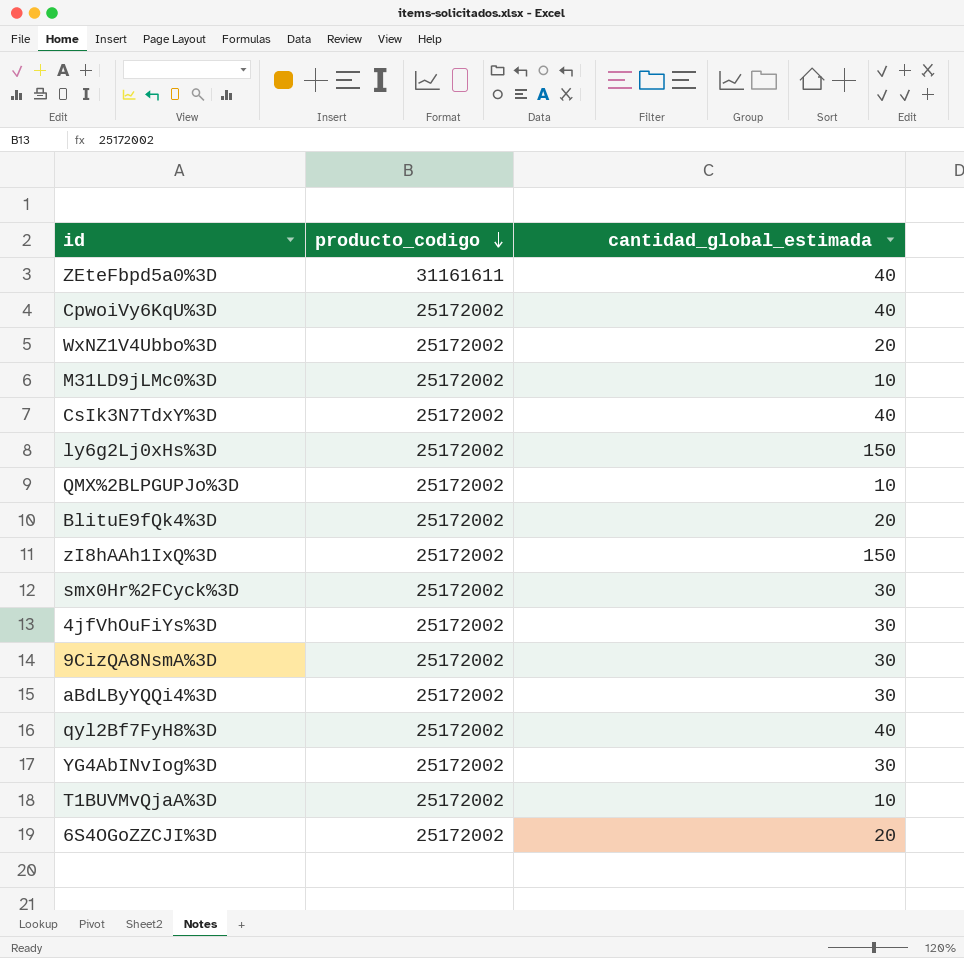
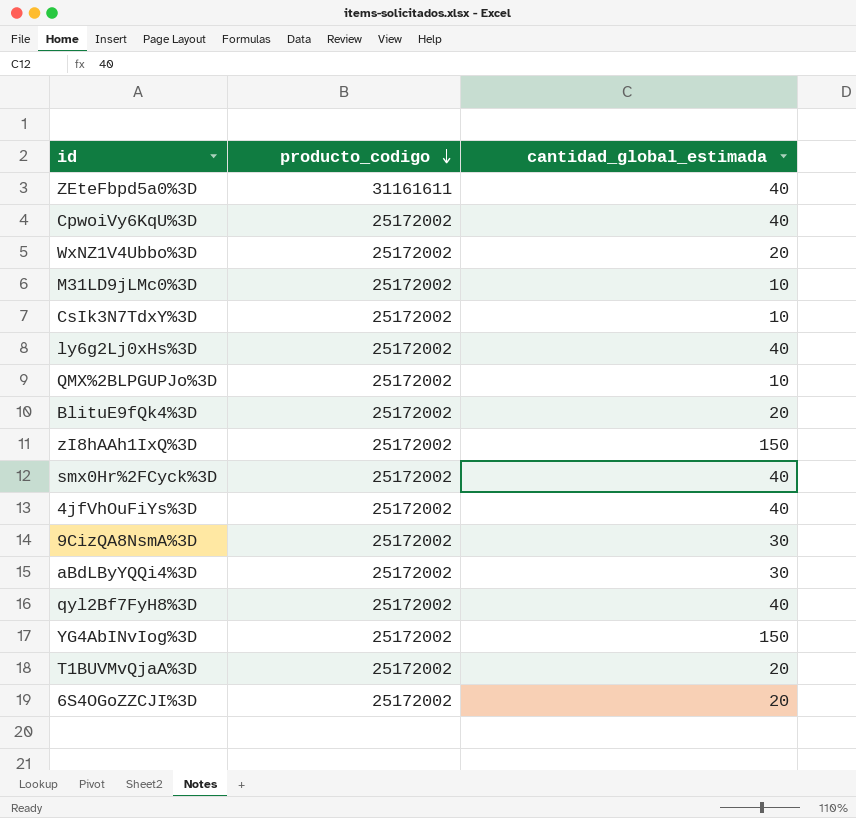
CsIk3N7TdxY%3D | cantidad_global_estimada: 40 -> 10
ly6g2Lj0xHs%3D | cantidad_global_estimada: 150 -> 40
smx0Hr%2FCyck%3D | cantidad_global_estimada: 30 -> 40
4jfVhOuFiYs%3D | cantidad_global_estimada: 30 -> 40
YG4AbINvIog%3D | cantidad_global_estimada: 30 -> 150
T1BUVMvQjaA%3D | cantidad_global_estimada: 10 -> 20

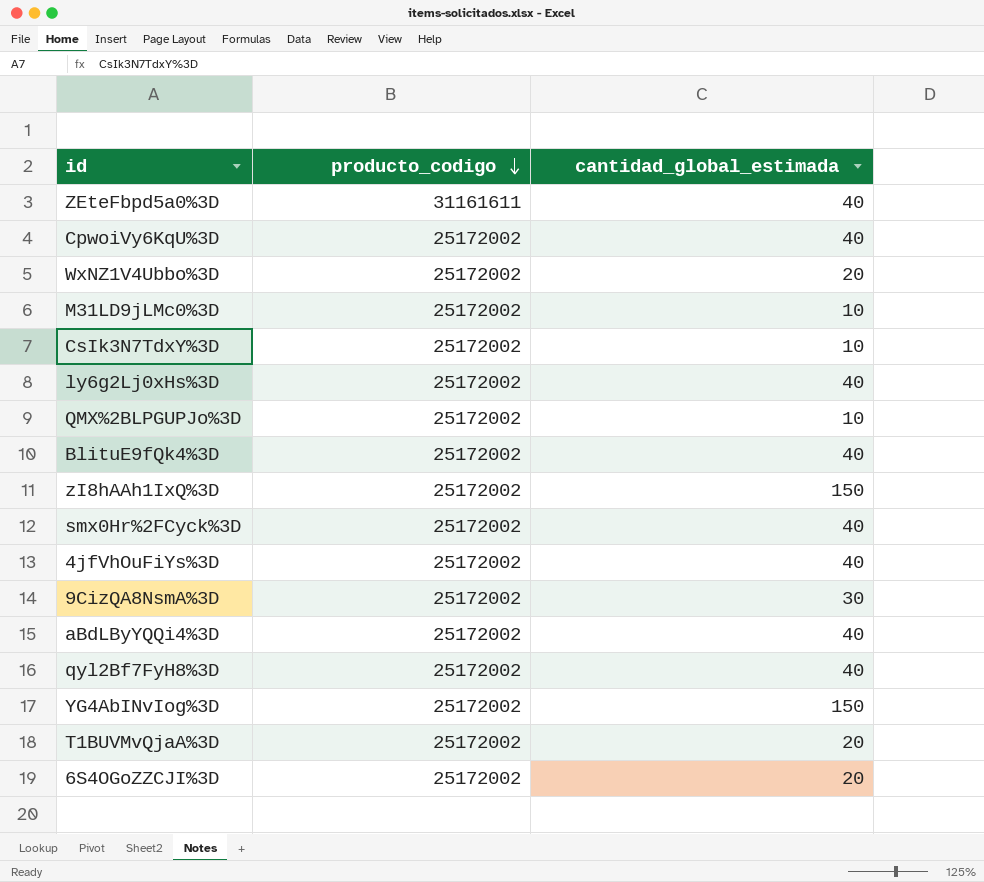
BlituE9fQk4%3D | cantidad_global_estimada: 20 -> 40
aBdLByYQQi4%3D | cantidad_global_estimada: 30 -> 40

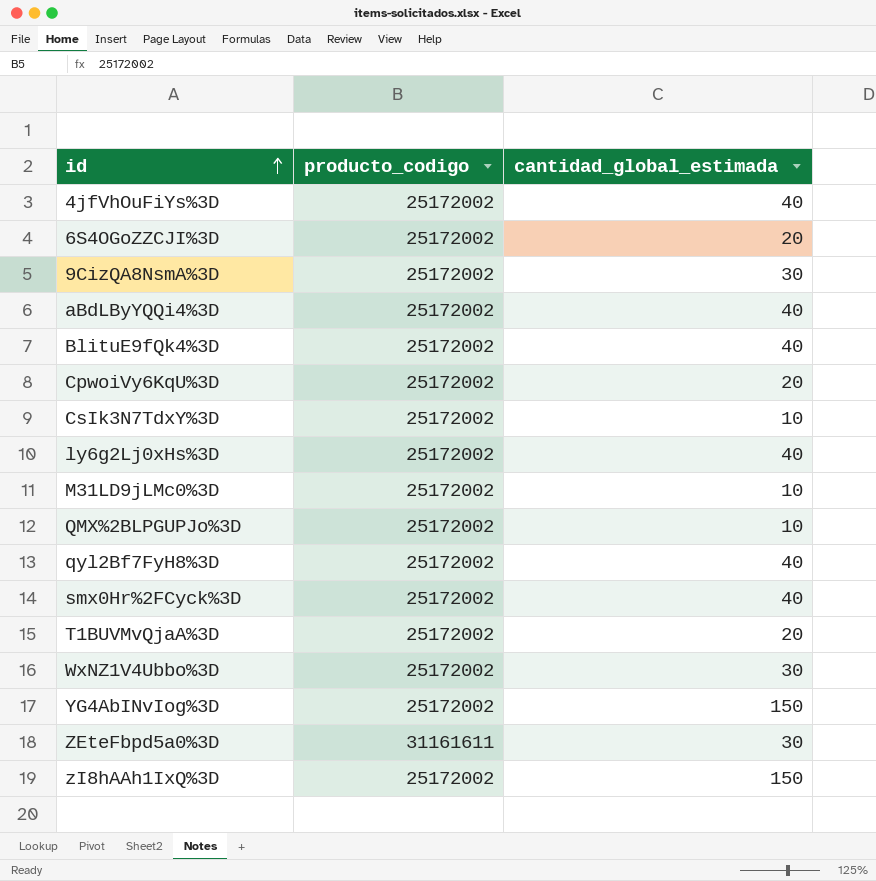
row order: producto_codigo descending -> id ascending
CpwoiVy6KqU%3D | cantidad_global_estimada: 40 -> 20
WxNZ1V4Ubbo%3D | cantidad_global_estimada: 20 -> 30
ZEteFbpd5a0%3D | cantidad_global_estimada: 40 -> 30

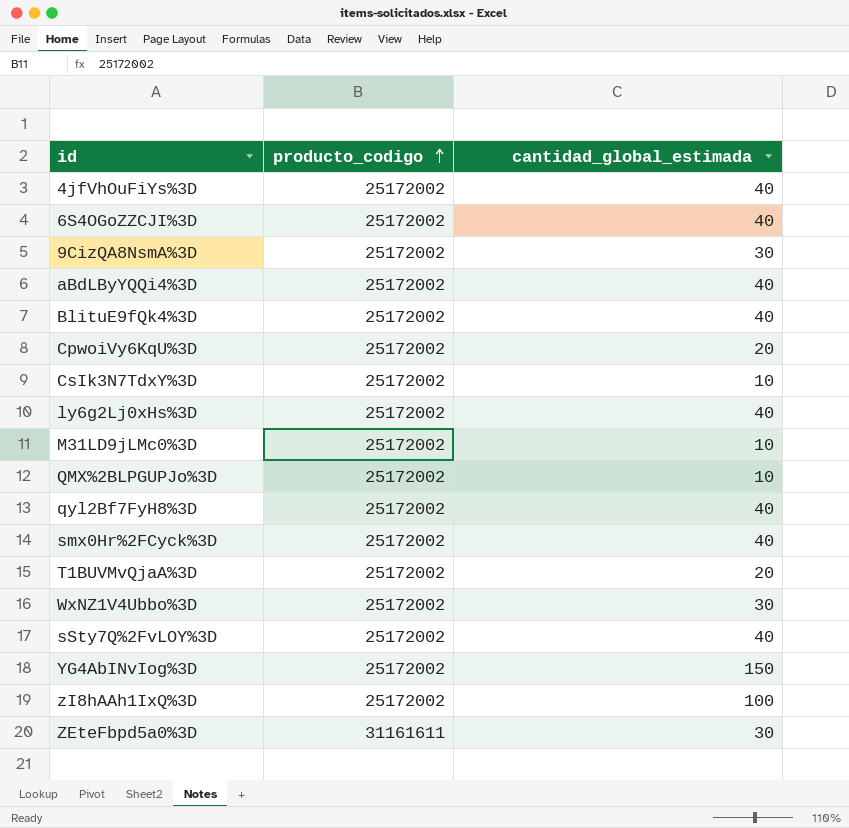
row order: id ascending -> producto_codigo ascending
6S4OGoZZCJI%3D | cantidad_global_estimada: 20 -> 40
row sSty7Q%2FvLOY%3D: none -> 25172002 | 40
zI8hAAh1IxQ%3D | cantidad_global_estimada: 150 -> 100

